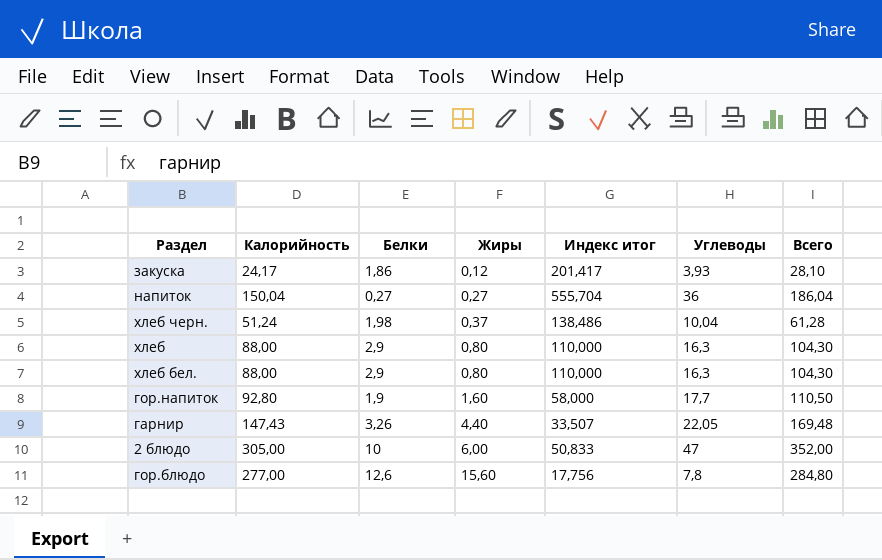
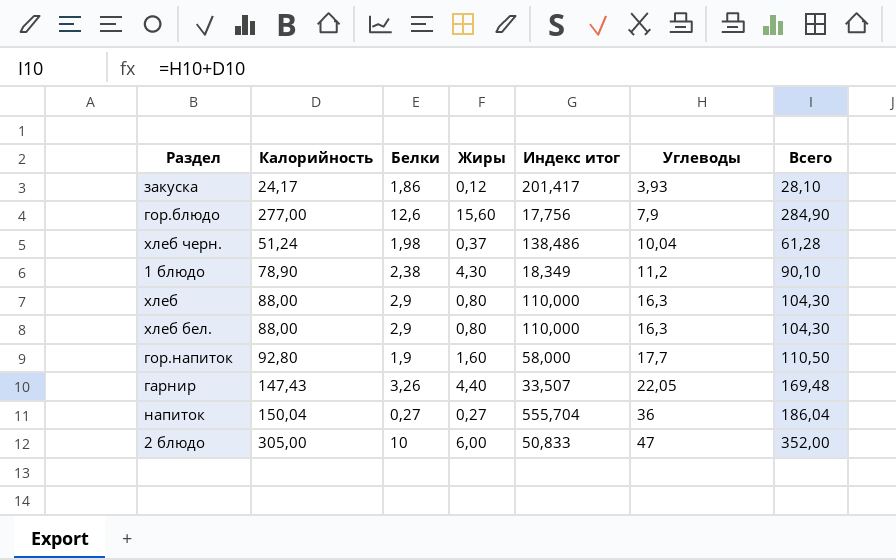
row order: Жиры ascending -> Углеводы ascending
гор.блюдо | Углеводы: 7,8 -> 7,9
гор.блюдо | Всего: 284,80 -> 284,90
row 1 блюдо: none -> 78,90 | 2,38 | 4,30 | 18,349 | 11,2 | 90,10

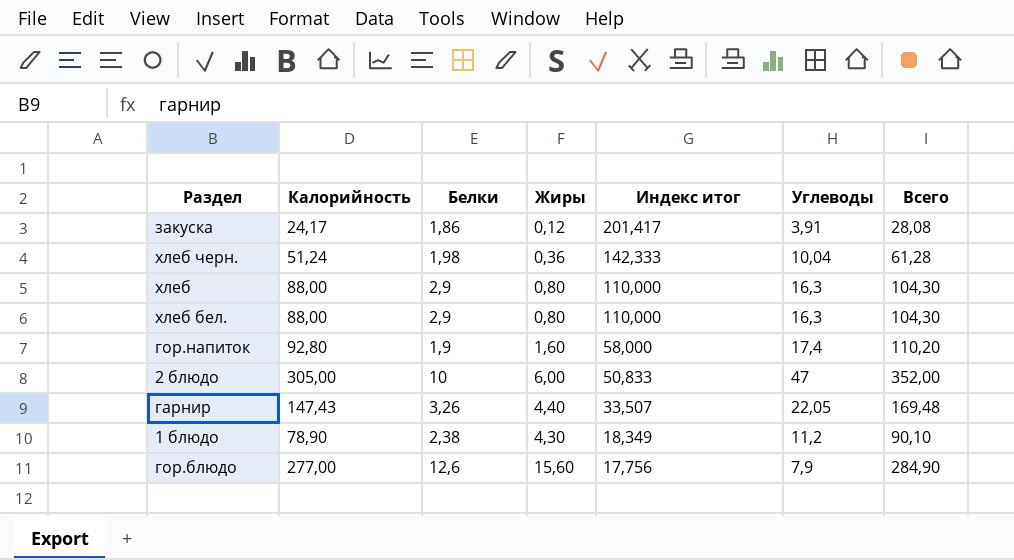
row order: Углеводы ascending -> Индекс итог descending
row напиток: 150,04 | 0,27 | 0,27 | 555,704 | 36 | 186,04 -> none
закуска | Углеводы: 3,93 -> 3,91
закуска | Всего: 28,10 -> 28,08
хлеб черн. | Жиры: 0,37 -> 0,36
хлеб черн. | Индекс итог: 138,486 -> 142,333
гор.напиток | Углеводы: 17,7 -> 17,4
гор.напиток | Всего: 110,50 -> 110,20

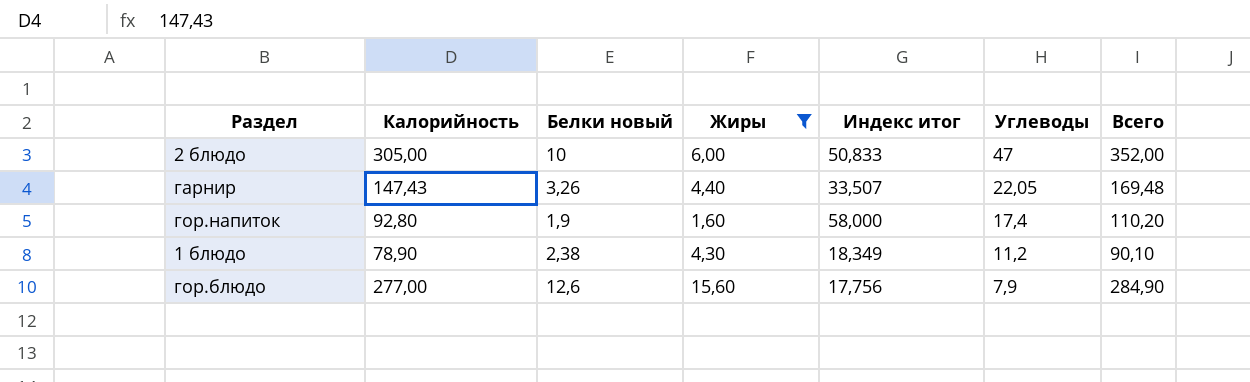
filter: none -> Жиры >= 1,60
row order: Индекс итог descending -> Углеводы descending
column name: Белки -> Белки новый

